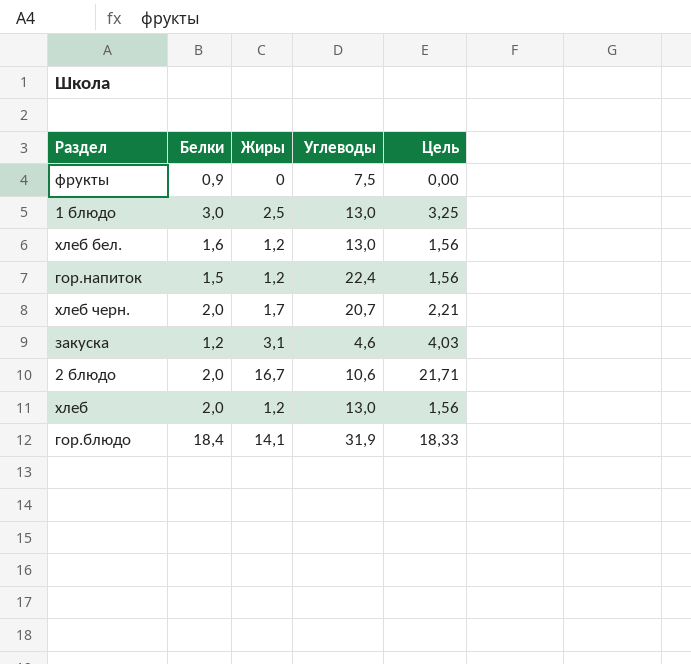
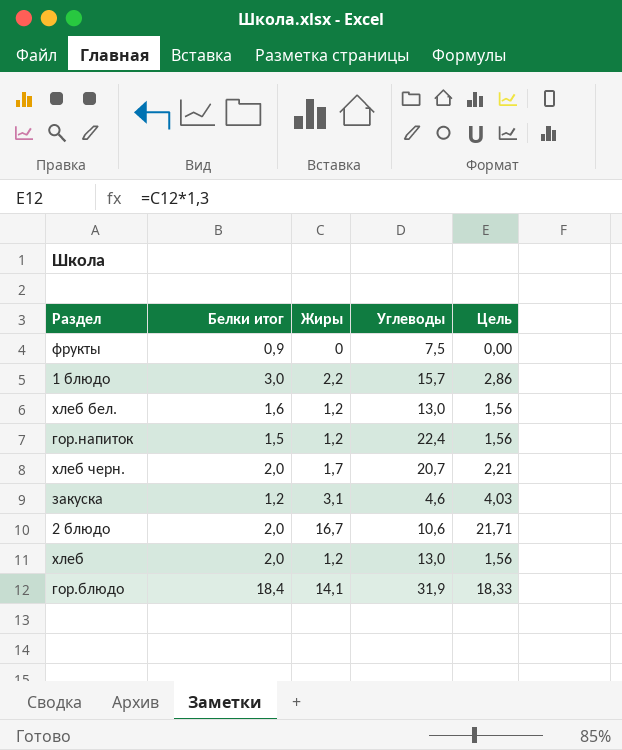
column name: Белки -> Белки итог
1 блюдо | Жиры: 2,5 -> 2,2
1 блюдо | Углеводы: 13,0 -> 15,7
1 блюдо | Цель: 3,25 -> 2,86

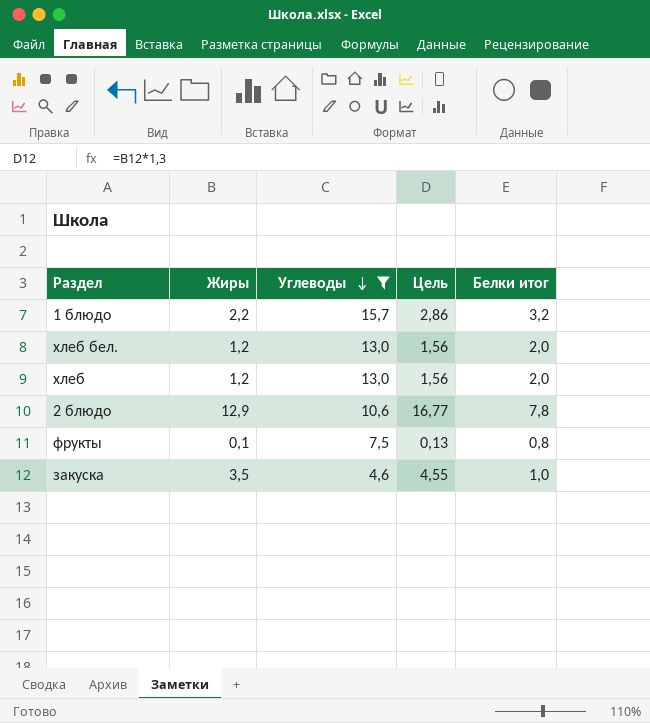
filter: none -> Углеводы <= 15,7
row order: none -> Углеводы descending
column Белки итог | position: 2 -> 5
1 блюдо | Белки итог: 3,0 -> 3,2
хлеб бел. | Белки итог: 1,6 -> 2,0
2 блюдо | Жиры: 16,7 -> 12,9
2 блюдо | Цель: 21,71 -> 16,77
2 блюдо | Белки итог: 2,0 -> 7,8
фрукты | Жиры: 0 -> 0,1
фрукты | Цель: 0,00 -> 0,13
фрукты | Белки итог: 0,9 -> 0,8
закуска | Жиры: 3,1 -> 3,5
закуска | Цель: 4,03 -> 4,55
закуска | Белки итог: 1,2 -> 1,0

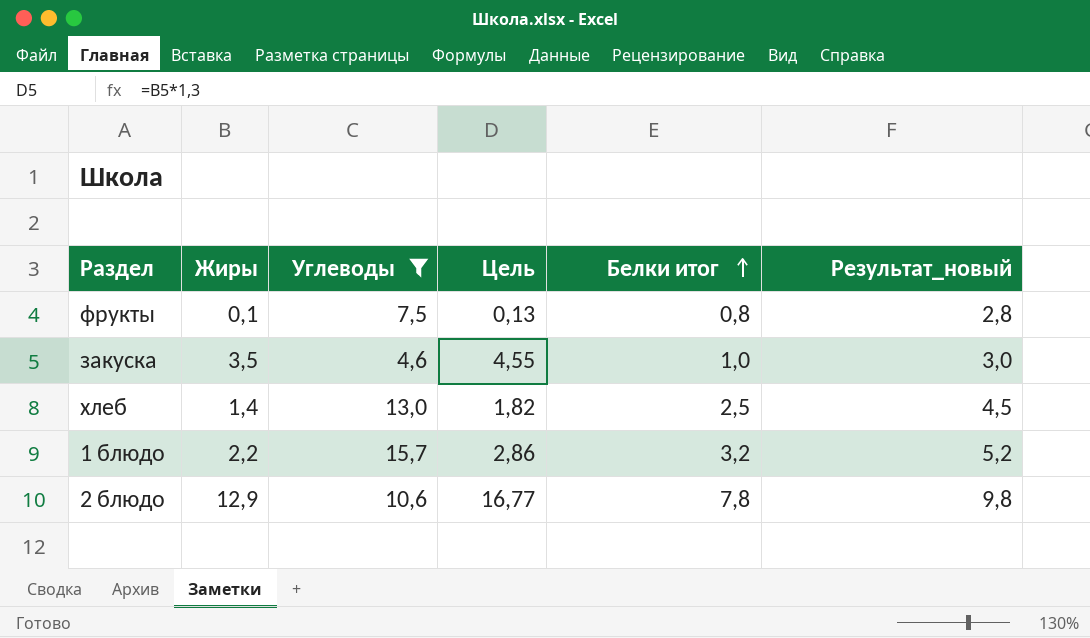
row order: Углеводы descending -> Белки итог ascending
column Результат_новый | formula: none -> [Белки итог] + 2
row хлеб бел.: 1,2 | 13,0 | 1,56 | 2,0 -> none
хлеб | Жиры: 1,2 -> 1,4
хлеб | Цель: 1,56 -> 1,82
хлеб | Белки итог: 2,0 -> 2,5

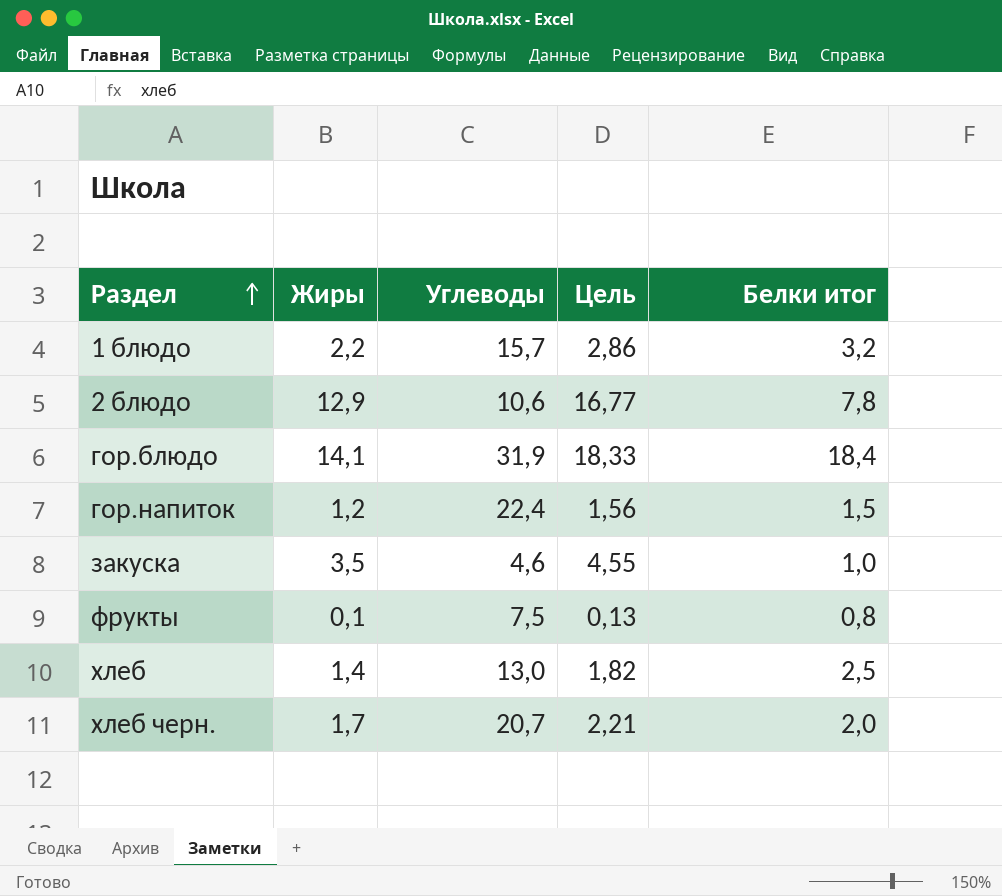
filter: Углеводы <= 15,7 -> none
row order: Белки итог ascending -> Раздел ascending
column Результат_новый | formula: [Белки итог] + 2 -> none

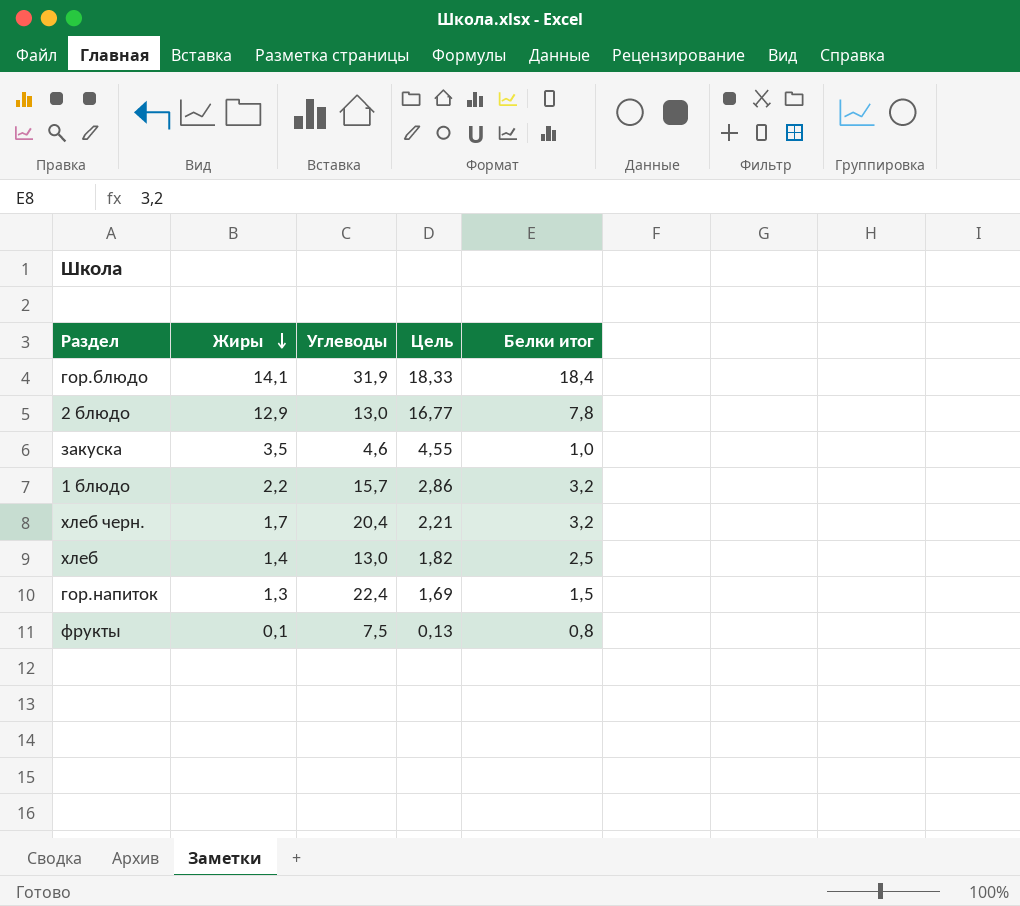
row order: Раздел ascending -> Жиры descending
2 блюдо | Углеводы: 10,6 -> 13,0
хлеб черн. | Углеводы: 20,7 -> 20,4
хлеб черн. | Белки итог: 2,0 -> 3,2
гор.напиток | Жиры: 1,2 -> 1,3
гор.напиток | Цель: 1,56 -> 1,69

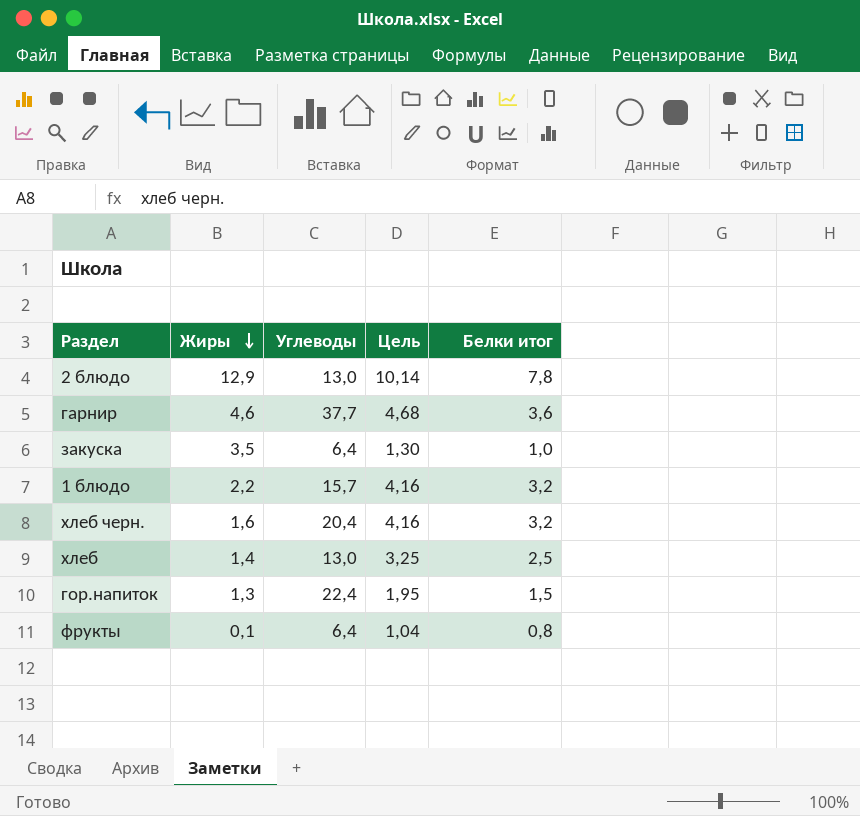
column Цель | formula: [Жиры] * 1,3 -> [Белки итог] * 1,3
row гор.блюдо: 14,1 | 31,9 | 18,33 | 18,4 -> none
row гарнир: none -> 4,6 | 37,7 | 4,68 | 3,6
закуска | Углеводы: 4,6 -> 6,4
хлеб черн. | Жиры: 1,7 -> 1,6
фрукты | Углеводы: 7,5 -> 6,4

